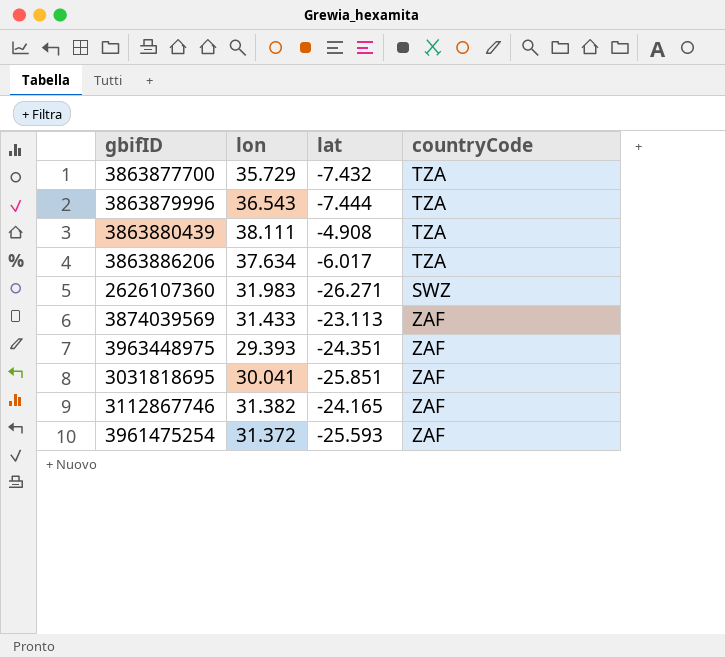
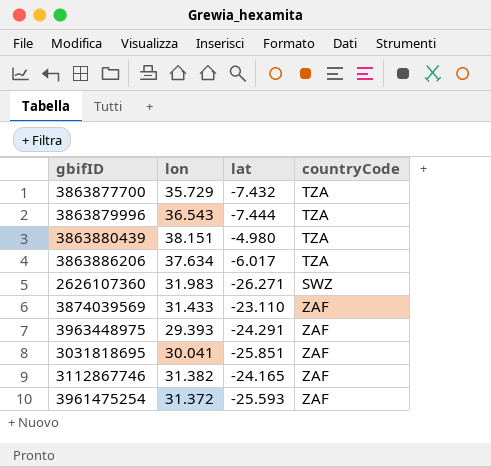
3863880439 | lon: 38.111 -> 38.151
3863880439 | lat: -4.908 -> -4.980
3874039569 | lat: -23.113 -> -23.110
3963448975 | lat: -24.351 -> -24.291

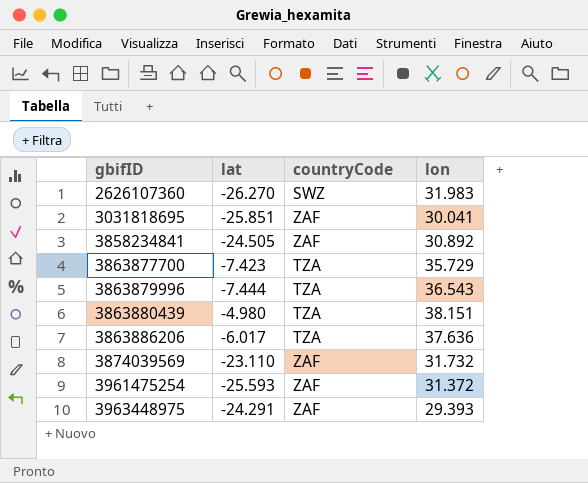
row order: none -> gbifID ascending
column lon | position: 2 -> 4
row 3112867746: 31.382 | -24.165 | ZAF -> none
2626107360 | lat: -26.271 -> -26.270
row 3858234841: none -> -24.505 | ZAF | 30.892
3863877700 | lat: -7.432 -> -7.423
3863886206 | lon: 37.634 -> 37.636
3874039569 | lon: 31.433 -> 31.732

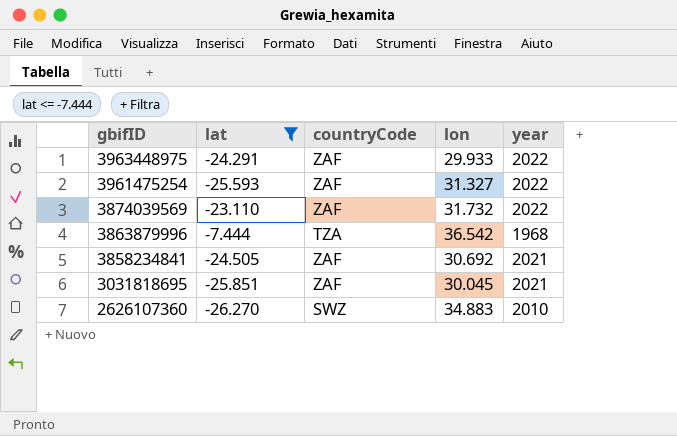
filter: none -> lat <= -7.444
row order: gbifID ascending -> gbifID descending
column year | position: none -> 5
3963448975 | lon: 29.393 -> 29.933
3961475254 | lon: 31.372 -> 31.327
3863879996 | lon: 36.543 -> 36.542
3858234841 | lon: 30.892 -> 30.692
3031818695 | lon: 30.041 -> 30.045
2626107360 | lon: 31.983 -> 34.883

